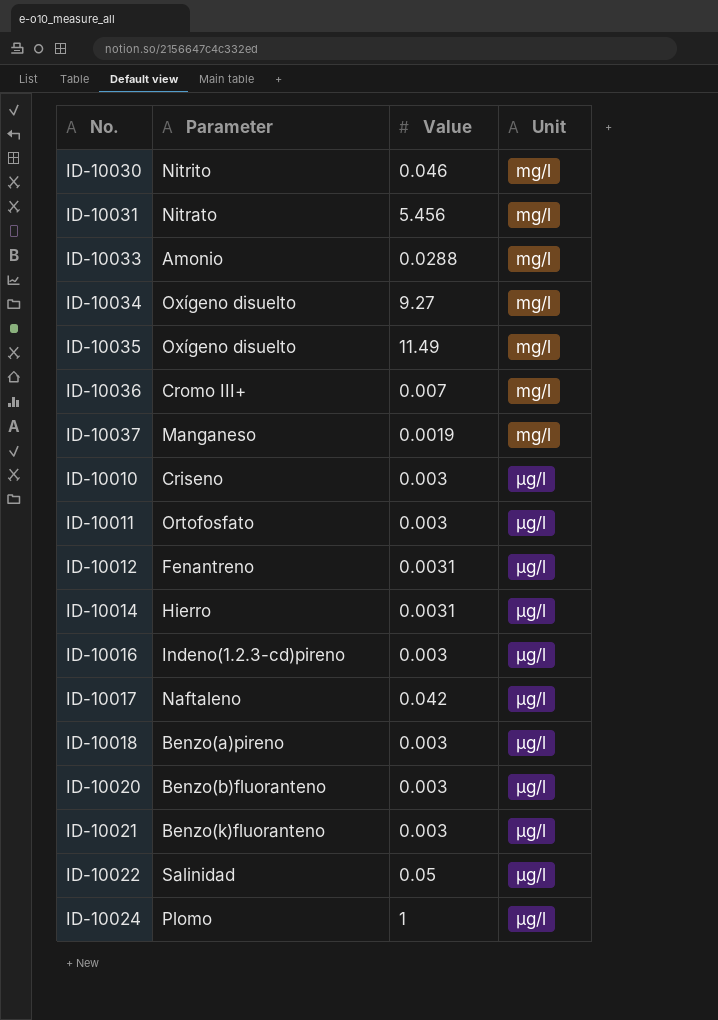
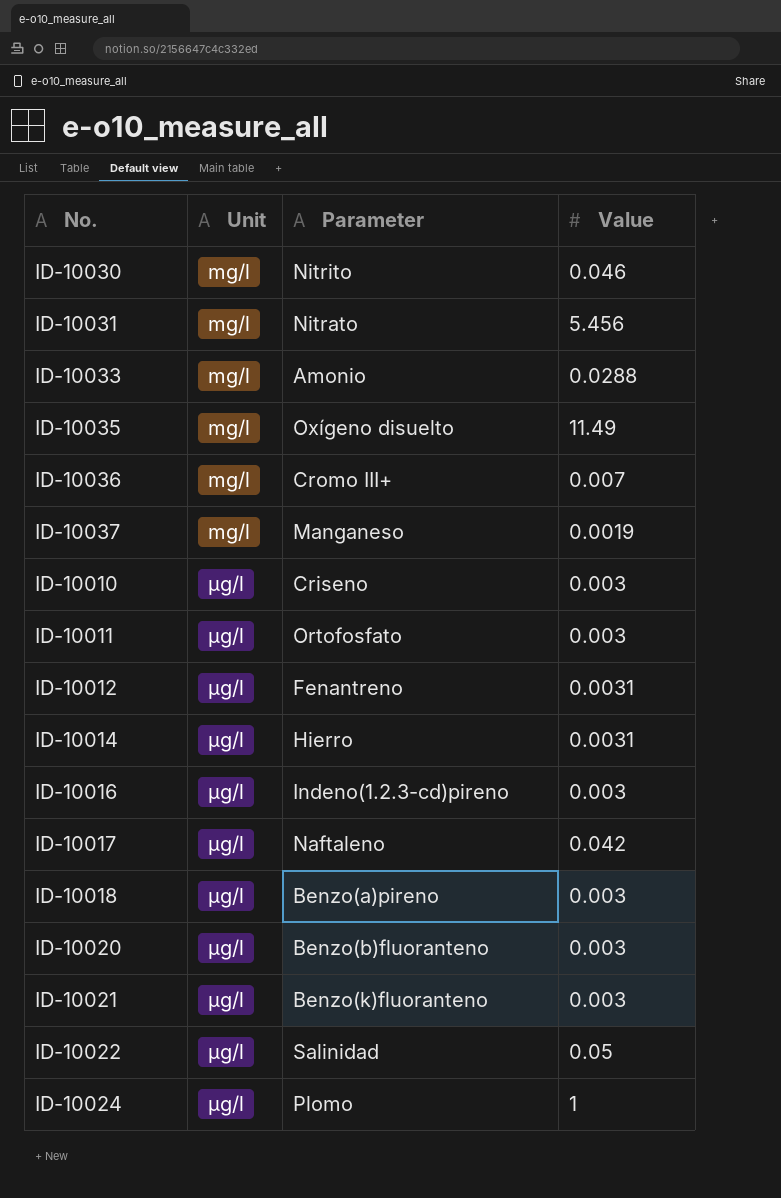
column Unit | position: 4 -> 2
row ID-10034: Oxígeno disuelto | 9.27 | mg/l -> none

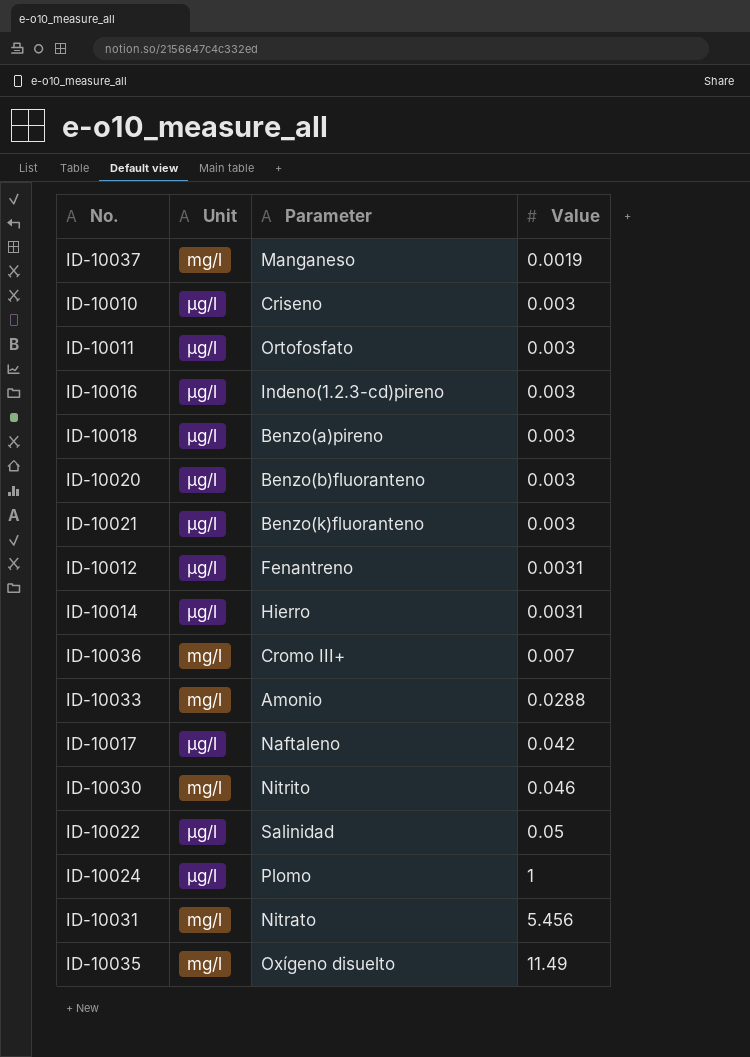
row order: Unit ascending -> Value ascending

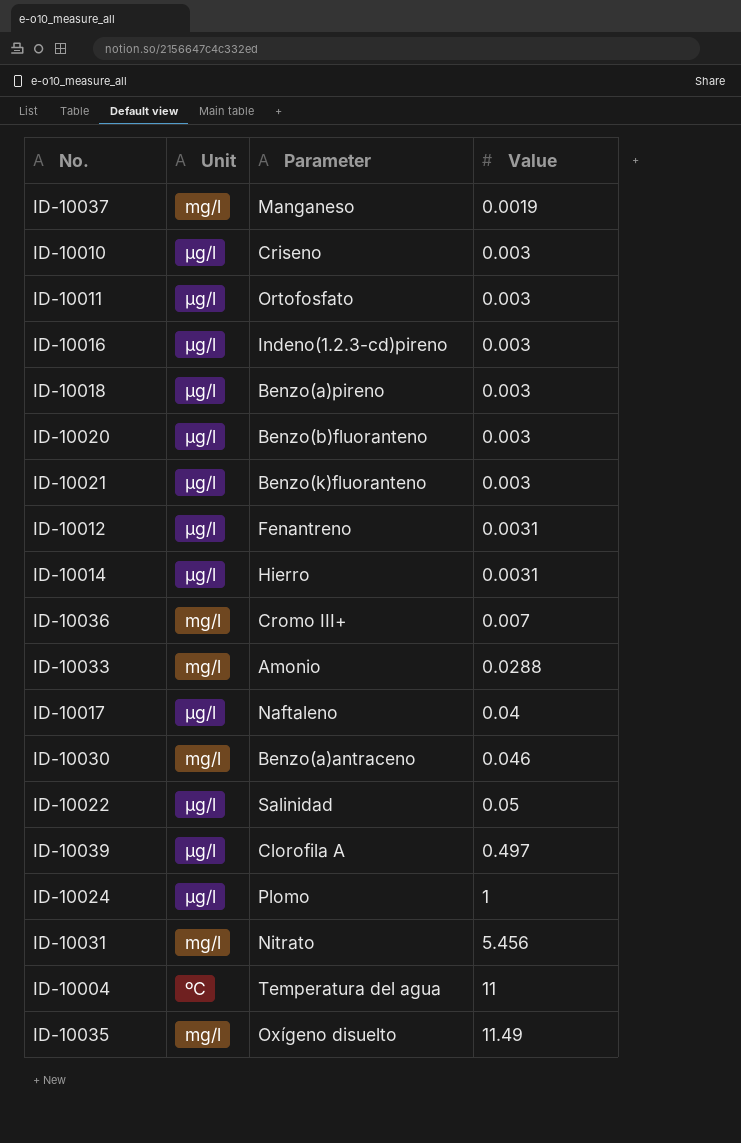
ID-10017 | Value: 0.042 -> 0.04
ID-10030 | Parameter: Nitrito -> Benzo(a)antraceno
row ID-10039: none -> µg/l | Clorofila A | 0.497
row ID-10004: none -> ºC | Temperatura del agua | 11

